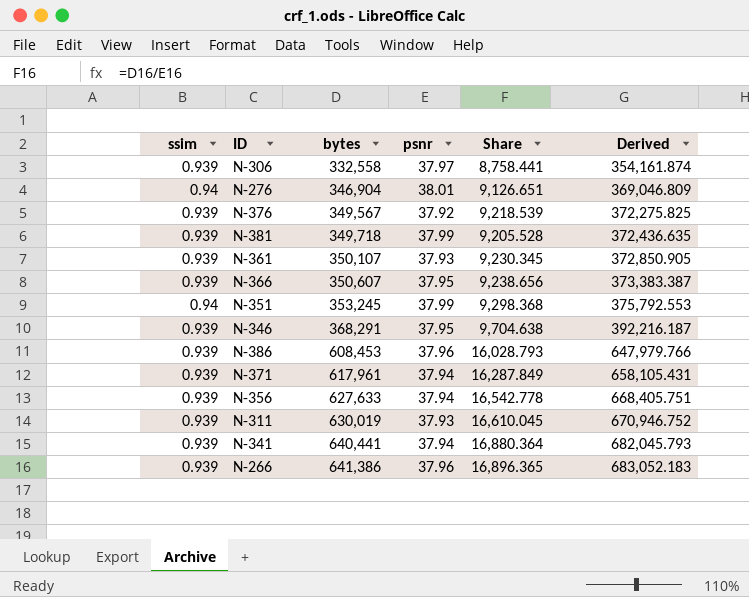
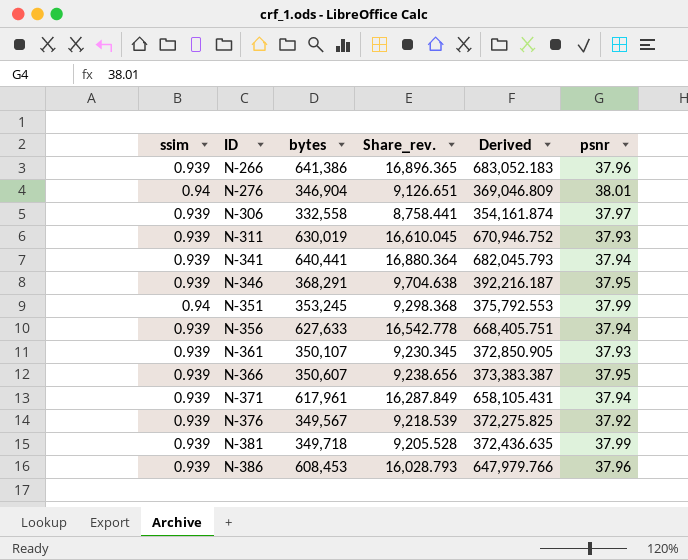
row order: bytes ascending -> ID ascending
column name: Share -> Share_rev.
column psnr | position: 4 -> 6

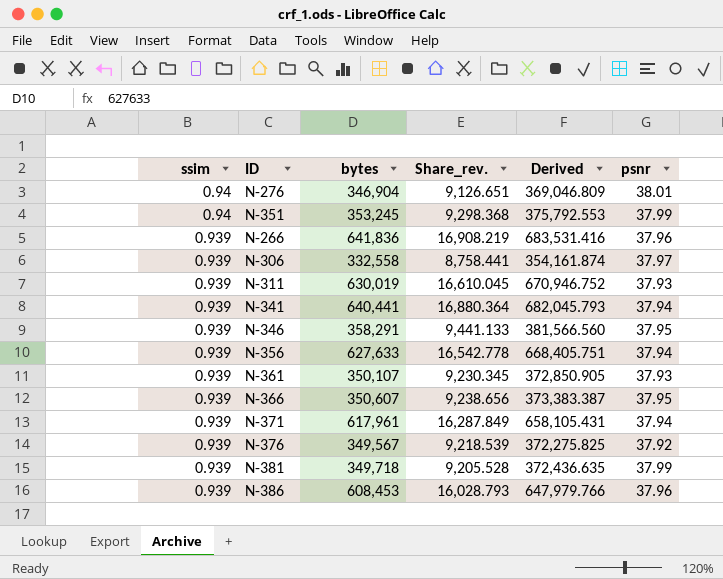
row order: ID ascending -> ssim descending
N-266 | bytes: 641,386 -> 641,836
N-266 | Share_rev.: 16,896.365 -> 16,908.219
N-266 | Derived: 683,052.183 -> 683,531.416
N-346 | bytes: 368,291 -> 358,291
N-346 | Share_rev.: 9,704.638 -> 9,441.133
N-346 | Derived: 392,216.187 -> 381,566.560

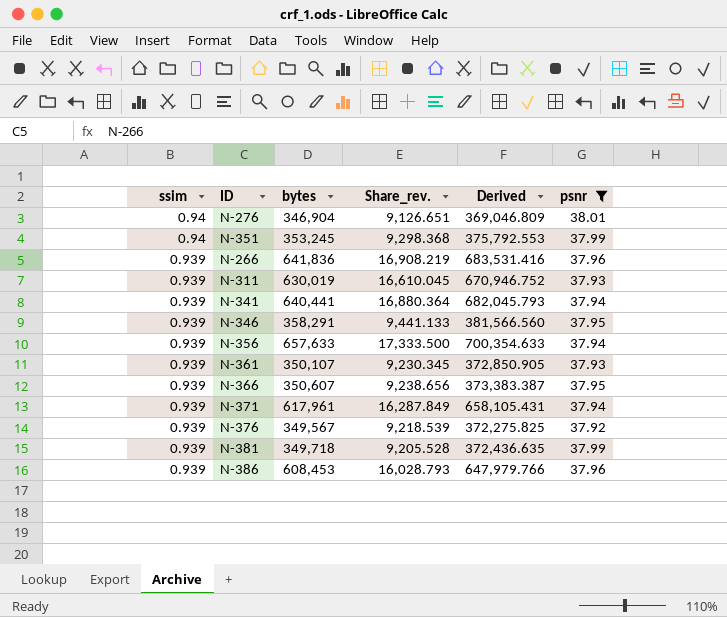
filter: none -> psnr != 37.97
N-356 | bytes: 627,633 -> 657,633
N-356 | Share_rev.: 16,542.778 -> 17,333.500
N-356 | Derived: 668,405.751 -> 700,354.633

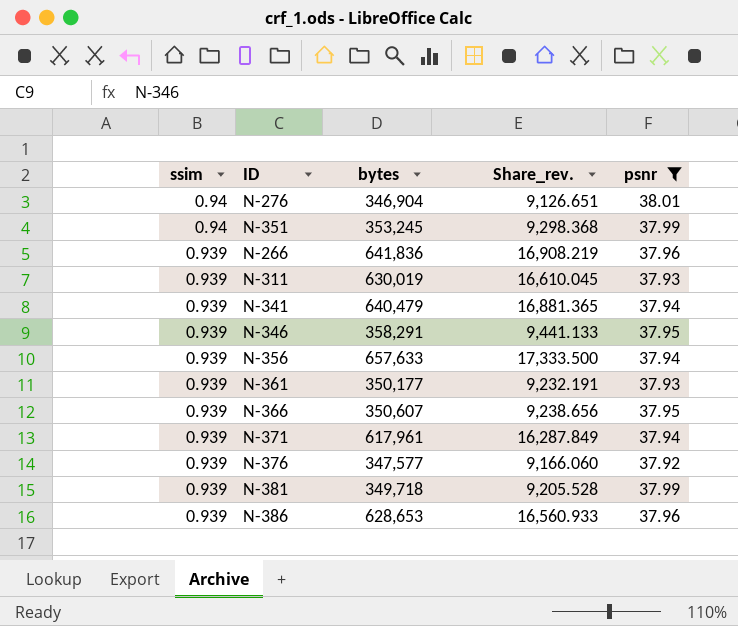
column Derived | formula: [bytes] / [ssim] -> none
N-341 | bytes: 640,441 -> 640,479
N-341 | Share_rev.: 16,880.364 -> 16,881.365
N-361 | bytes: 350,107 -> 350,177
N-361 | Share_rev.: 9,230.345 -> 9,232.191
N-376 | bytes: 349,567 -> 347,577
N-376 | Share_rev.: 9,218.539 -> 9,166.060
N-386 | bytes: 608,453 -> 628,653
N-386 | Share_rev.: 16,028.793 -> 16,560.933

